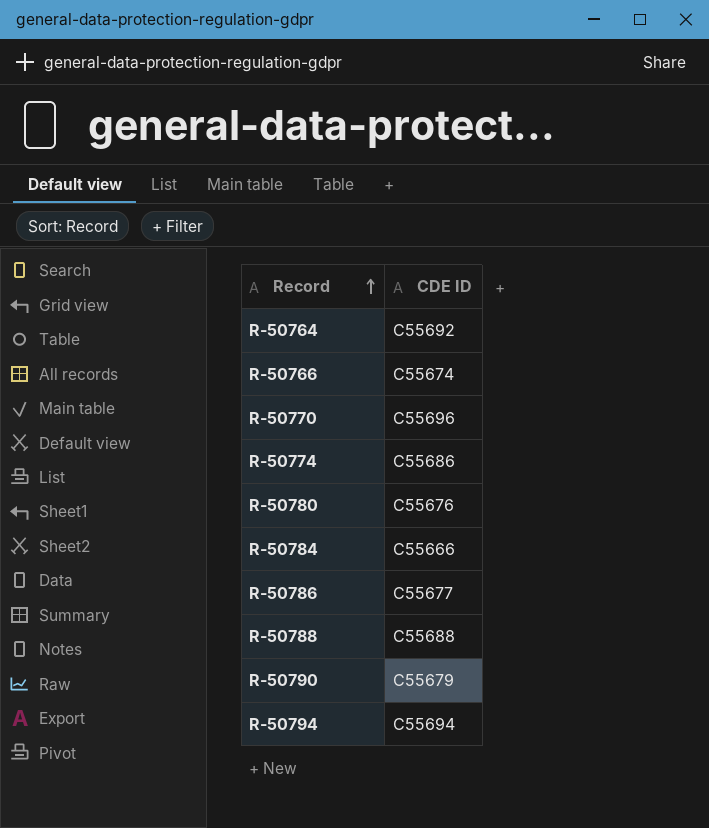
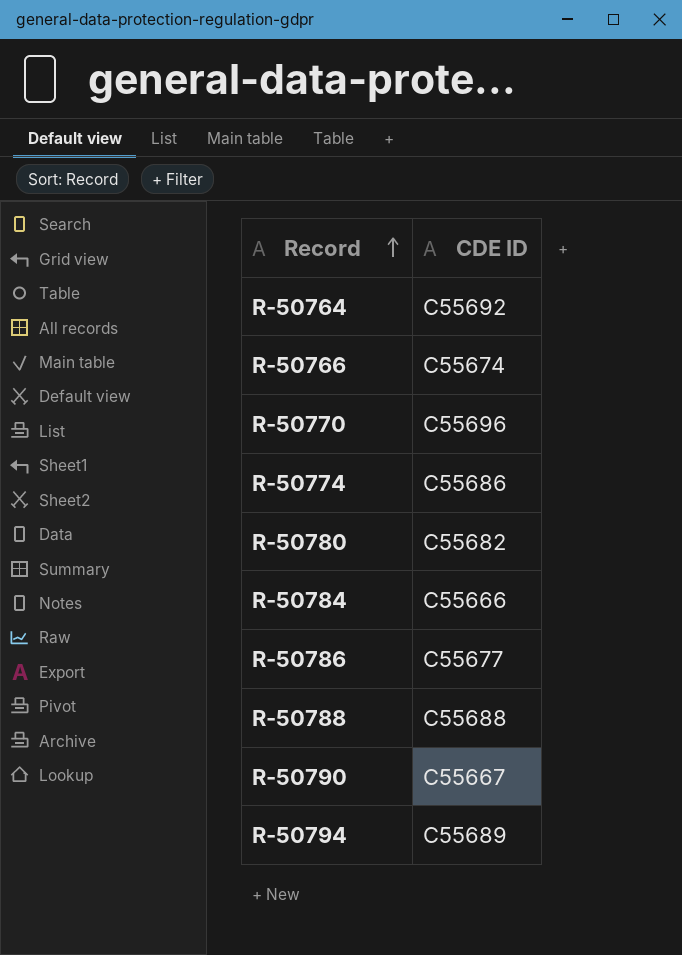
R-50780 | CDE ID: C55676 -> C55682
R-50790 | CDE ID: C55679 -> C55667
R-50794 | CDE ID: C55694 -> C55689

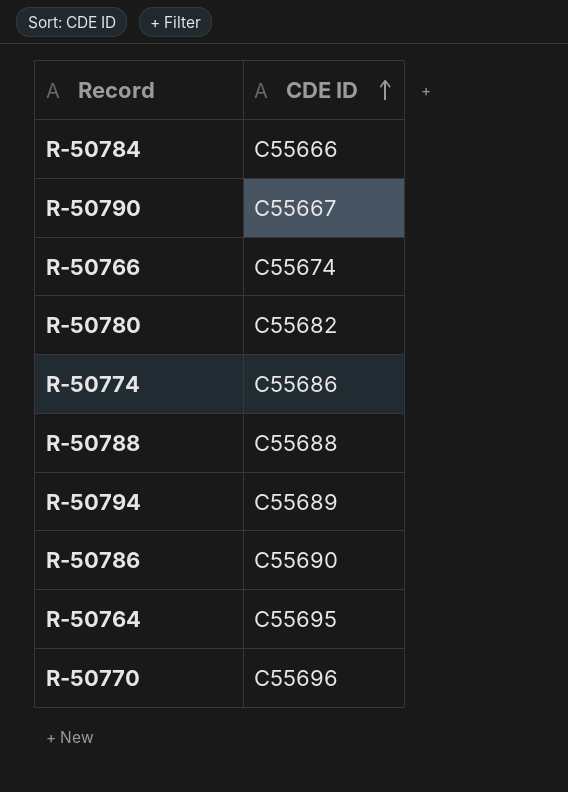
row order: Record ascending -> CDE ID ascending
R-50786 | CDE ID: C55677 -> C55690
R-50764 | CDE ID: C55692 -> C55695

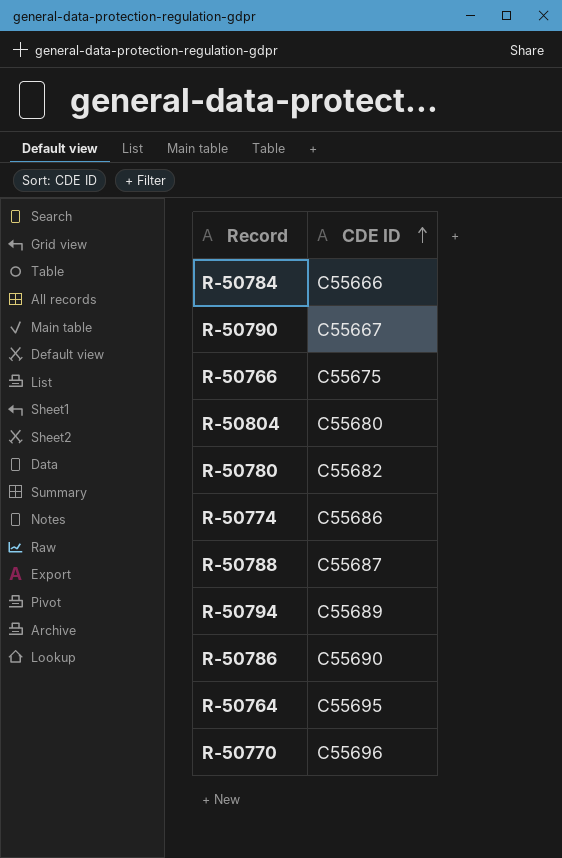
R-50766 | CDE ID: C55674 -> C55675
row R-50804: none -> C55680
R-50788 | CDE ID: C55688 -> C55687

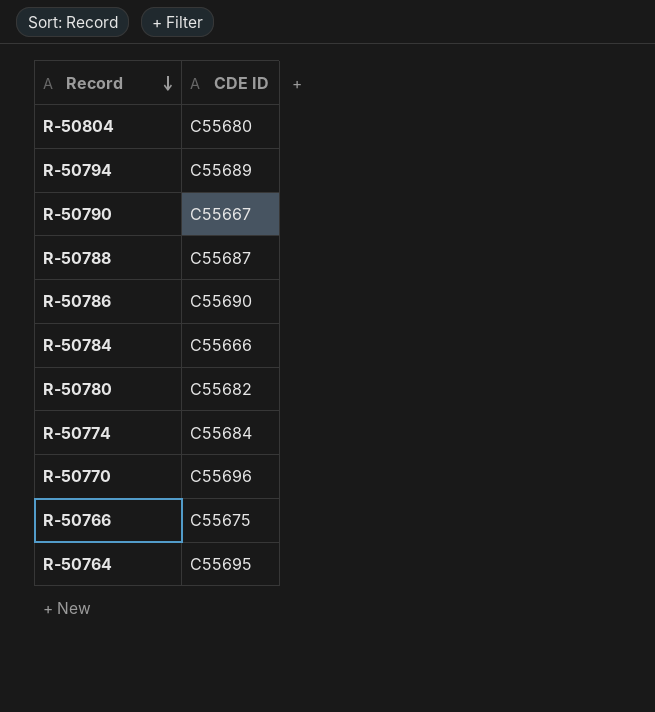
row order: CDE ID ascending -> Record descending
R-50774 | CDE ID: C55686 -> C55684

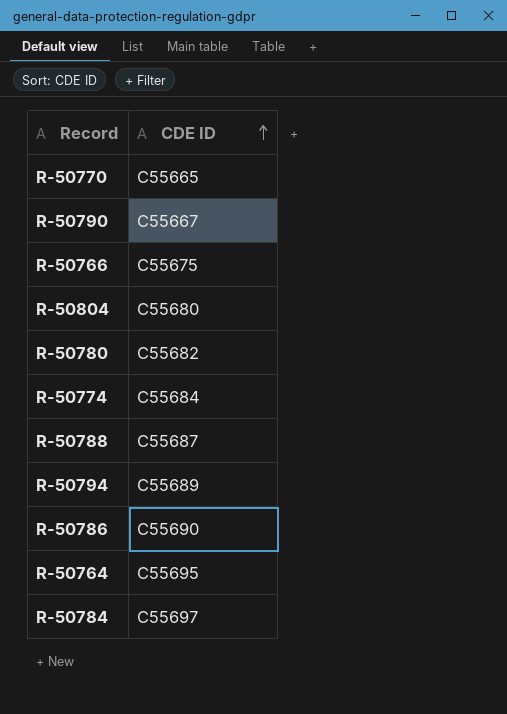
row order: Record descending -> CDE ID ascending
R-50770 | CDE ID: C55696 -> C55665
R-50784 | CDE ID: C55666 -> C55697

